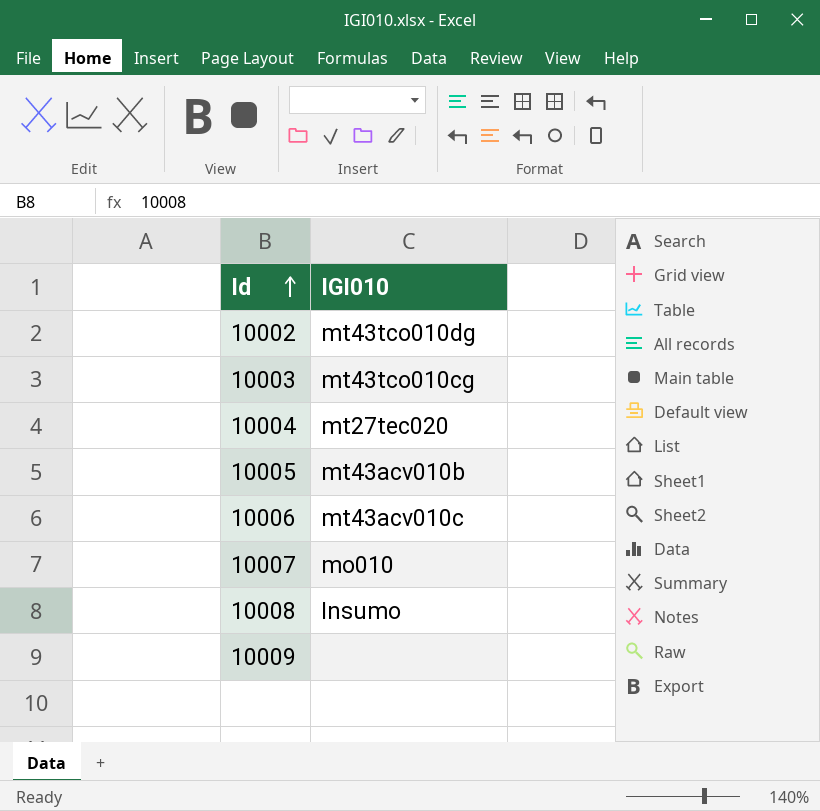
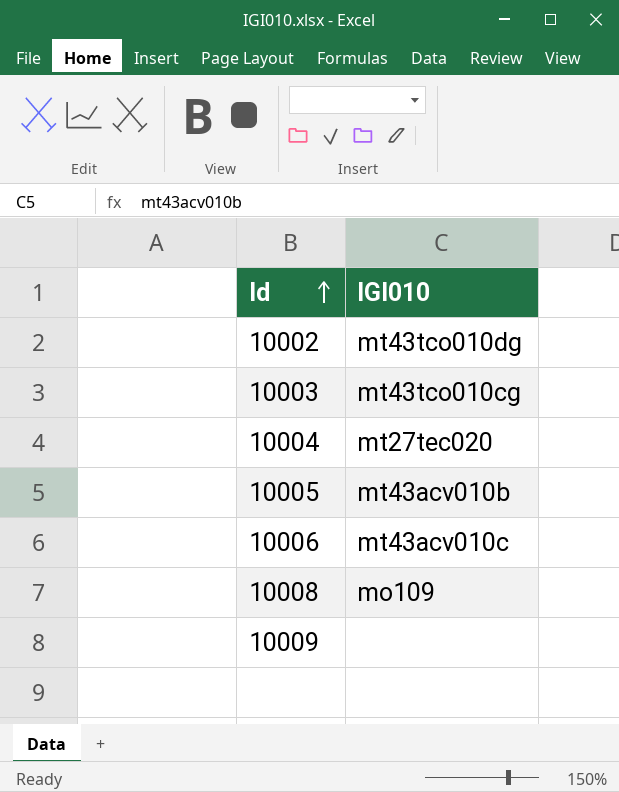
row 10007: mo010 -> none
10008 | IGI010: Insumo -> mo109

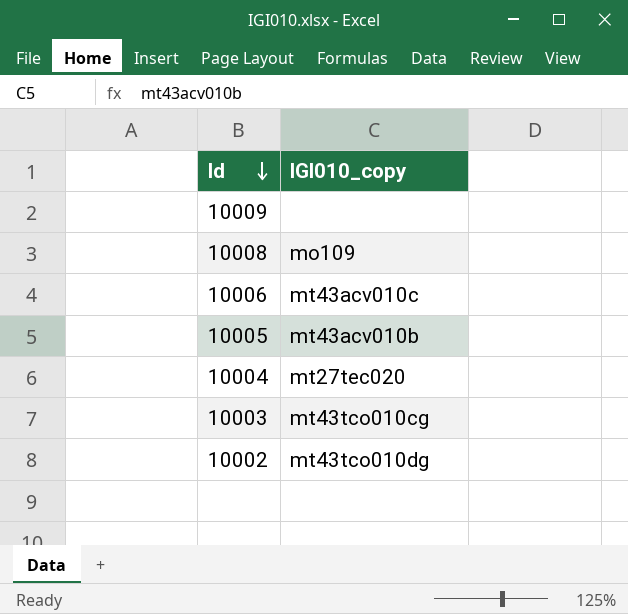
row order: Id ascending -> Id descending
column name: IGI010 -> IGI010_copy

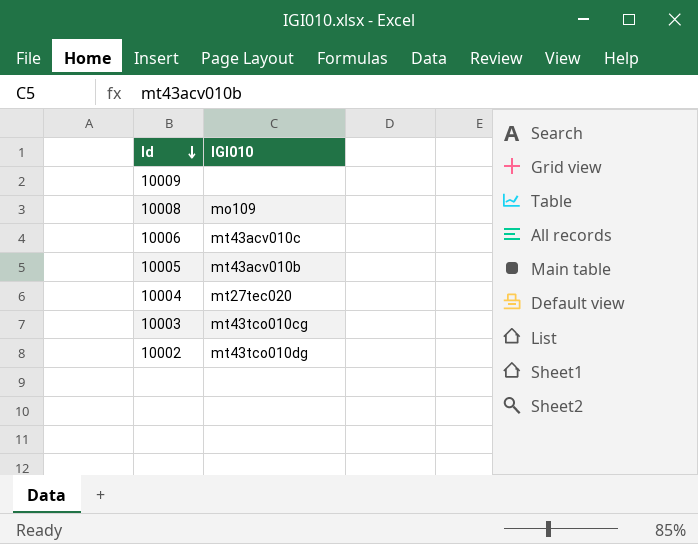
column name: IGI010_copy -> IGI010

